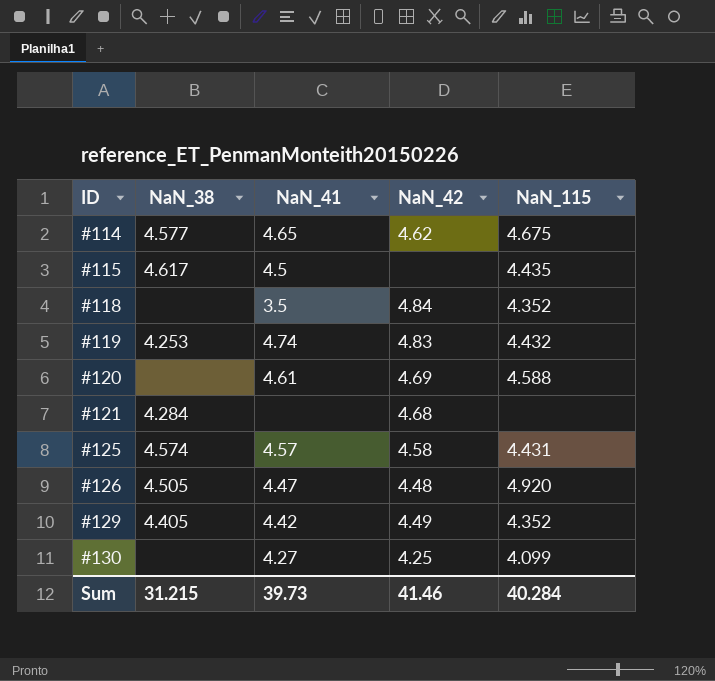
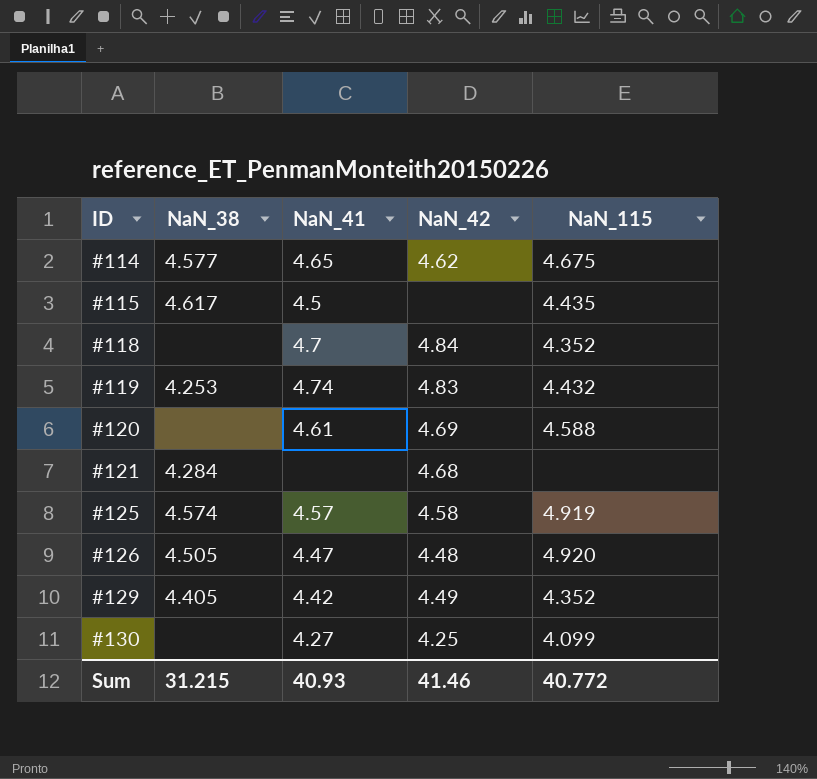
#118 | NaN_41: 3.5 -> 4.7
#125 | NaN_115: 4.431 -> 4.919
Sum | NaN_41: 39.73 -> 40.93
Sum | NaN_115: 40.284 -> 40.772

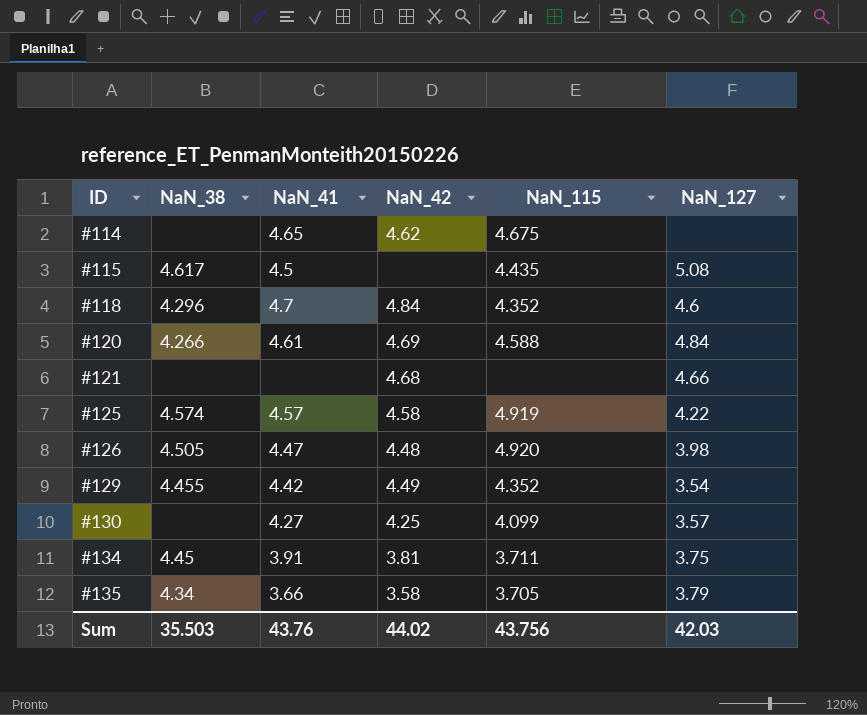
column NaN_127 | position: none -> 6
row #119: 4.253 | 4.74 | 4.83 | 4.432 -> none
#114 | NaN_38: 4.577 -> none
#118 | NaN_38: none -> 4.296
#120 | NaN_38: none -> 4.266
#121 | NaN_38: 4.284 -> none
#129 | NaN_38: 4.405 -> 4.455
row #134: none -> 4.45 | 3.91 | 3.81 | 3.711 | 3.75
row #135: none -> 4.34 | 3.66 | 3.58 | 3.705 | 3.79
Sum | NaN_38: 31.215 -> 35.503
Sum | NaN_41: 40.93 -> 43.76
Sum | NaN_42: 41.46 -> 44.02
Sum | NaN_115: 40.772 -> 43.756

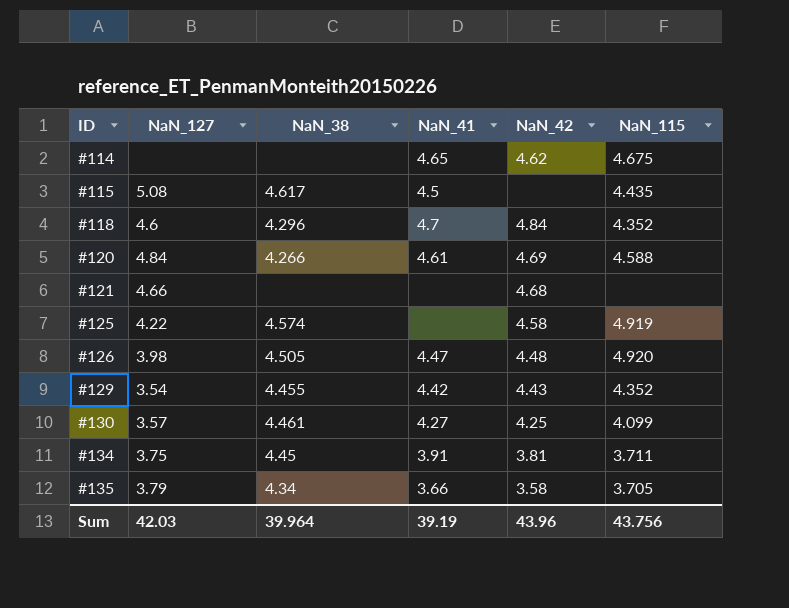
column NaN_127 | position: 6 -> 2
#125 | NaN_41: 4.57 -> none
#129 | NaN_42: 4.49 -> 4.43
#130 | NaN_38: none -> 4.461
Sum | NaN_38: 35.503 -> 39.964
Sum | NaN_41: 43.76 -> 39.19
Sum | NaN_42: 44.02 -> 43.96

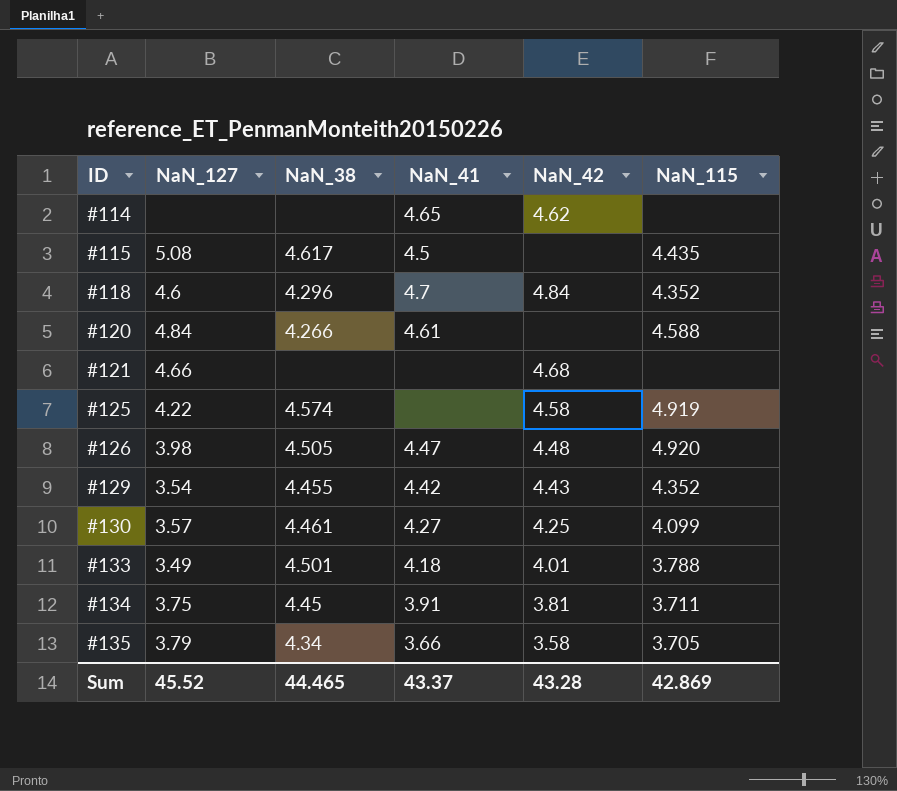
#114 | NaN_115: 4.675 -> none
#120 | NaN_42: 4.69 -> none
row #133: none -> 3.49 | 4.501 | 4.18 | 4.01 | 3.788
Sum | NaN_127: 42.03 -> 45.52
Sum | NaN_38: 39.964 -> 44.465
Sum | NaN_41: 39.19 -> 43.37
Sum | NaN_42: 43.96 -> 43.28
Sum | NaN_115: 43.756 -> 42.869

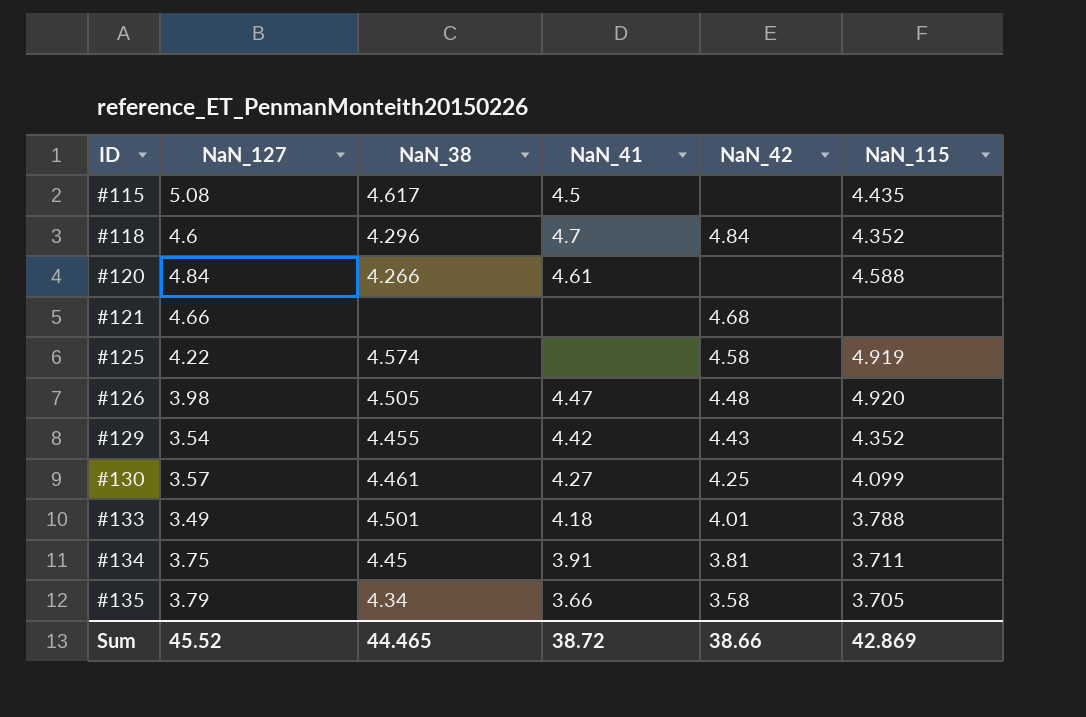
row #114: none | none | 4.65 | 4.62 | none -> none
Sum | NaN_41: 43.37 -> 38.72
Sum | NaN_42: 43.28 -> 38.66

